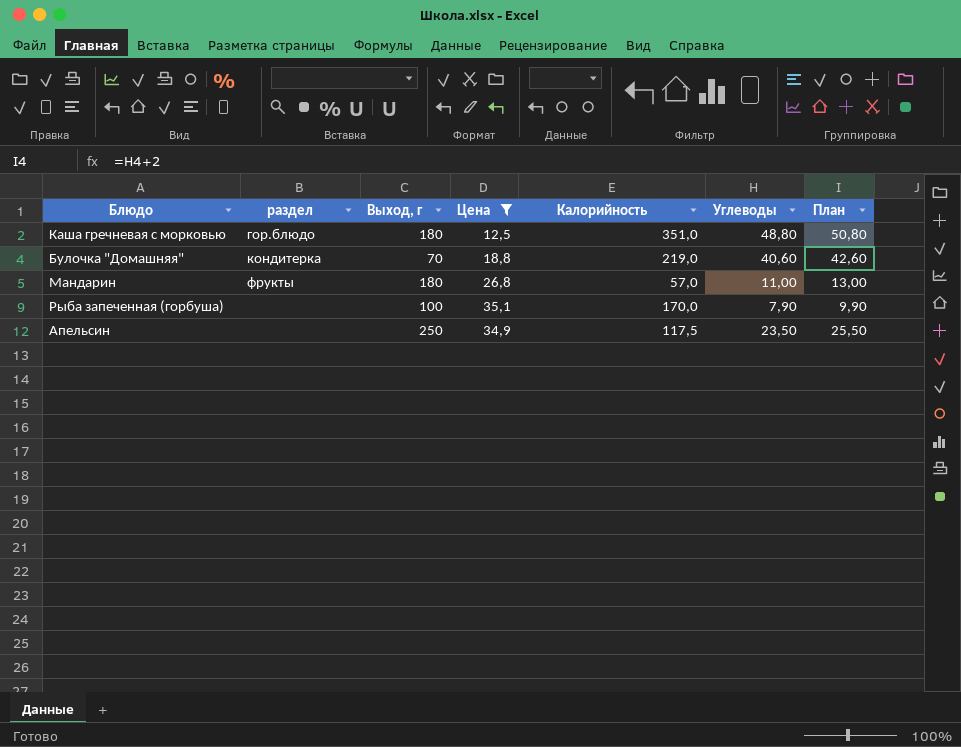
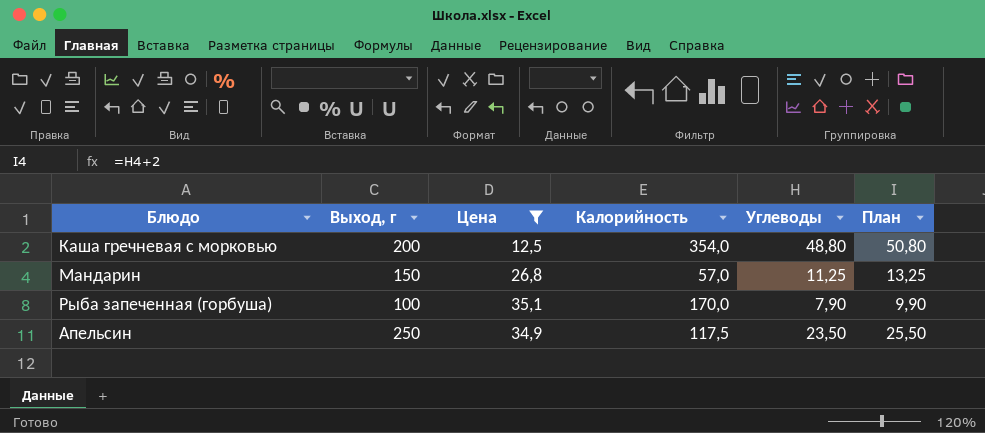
column раздел | position: 2 -> none
row Булочка "Домашняя": кондитерка | 70 | 18,8 | 219,0 | 40,60 | 42,60 -> none
Каша гречневая с морковью | Выход, г: 180 -> 200
Каша гречневая с морковью | Калорийность: 351,0 -> 354,0
Мандарин | Выход, г: 180 -> 150
Мандарин | Углеводы: 11,00 -> 11,25
Мандарин | План: 13,00 -> 13,25

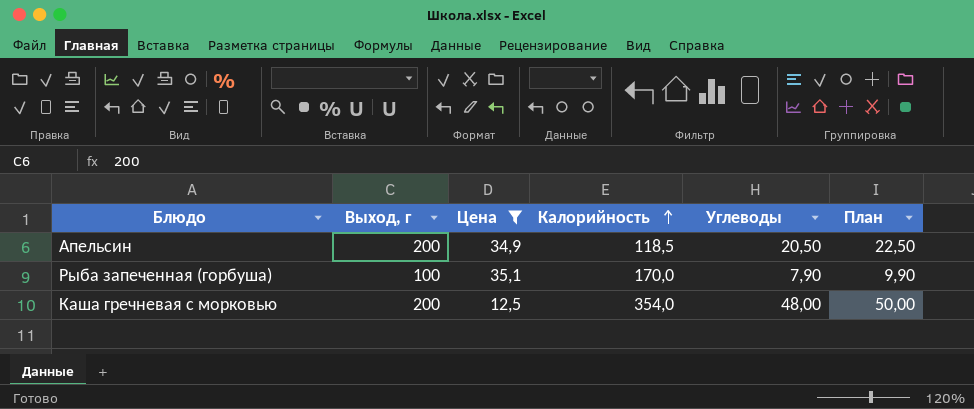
row order: none -> Калорийность ascending
row Мандарин: 150 | 26,8 | 57,0 | 11,25 | 13,25 -> none
Апельсин | Выход, г: 250 -> 200
Апельсин | Калорийность: 117,5 -> 118,5
Апельсин | Углеводы: 23,50 -> 20,50
Апельсин | План: 25,50 -> 22,50
Каша гречневая с морковью | Углеводы: 48,80 -> 48,00
Каша гречневая с морковью | План: 50,80 -> 50,00

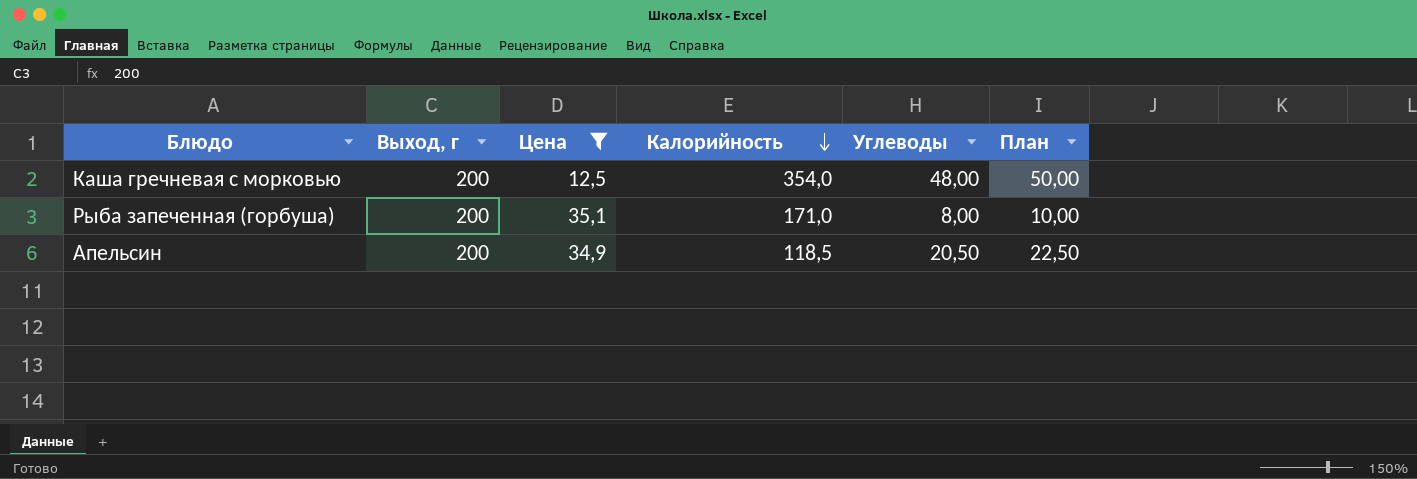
row order: Калорийность ascending -> Калорийность descending
Рыба запеченная (горбуша) | Выход, г: 100 -> 200
Рыба запеченная (горбуша) | Калорийность: 170,0 -> 171,0
Рыба запеченная (горбуша) | Углеводы: 7,90 -> 8,00
Рыба запеченная (горбуша) | План: 9,90 -> 10,00

